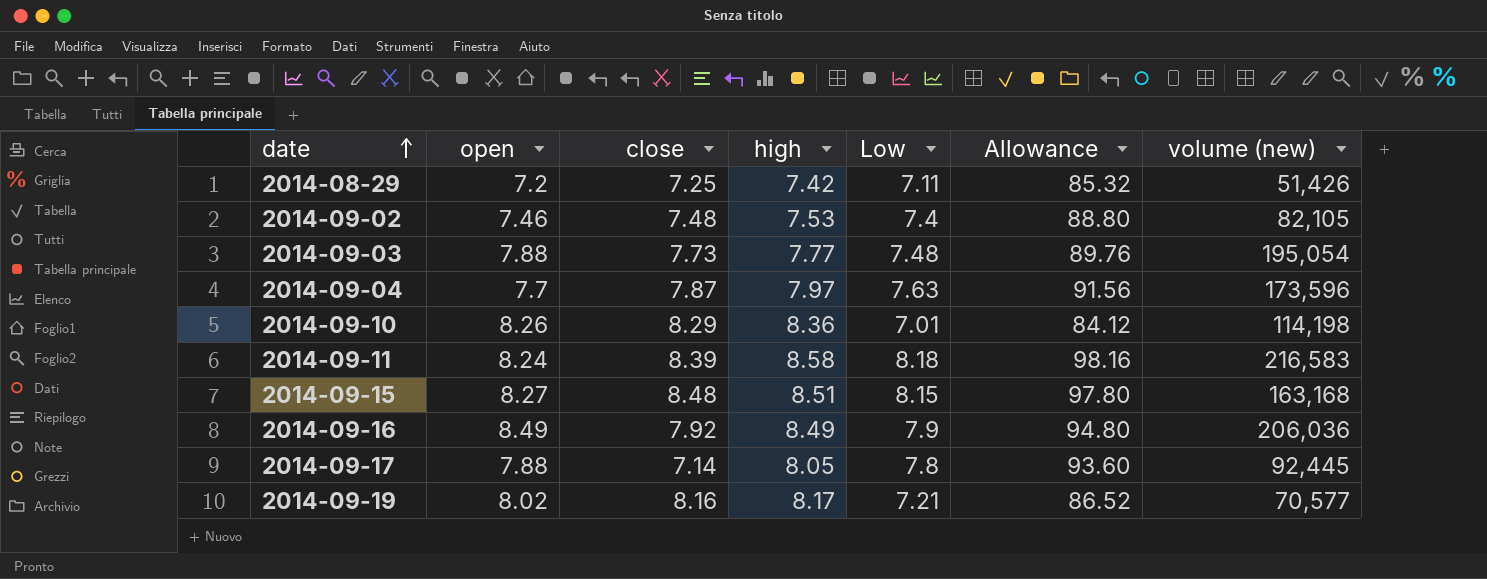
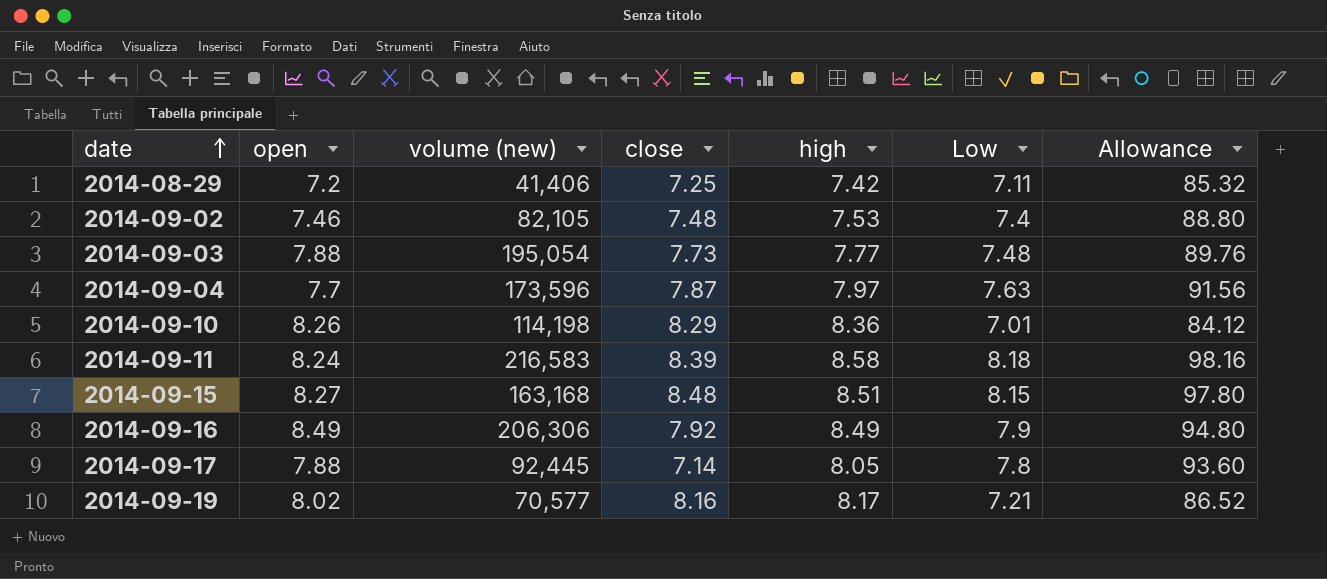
column volume (new) | position: 7 -> 3
2014-08-29 | volume (new): 51,426 -> 41,406
2014-09-16 | volume (new): 206,036 -> 206,306

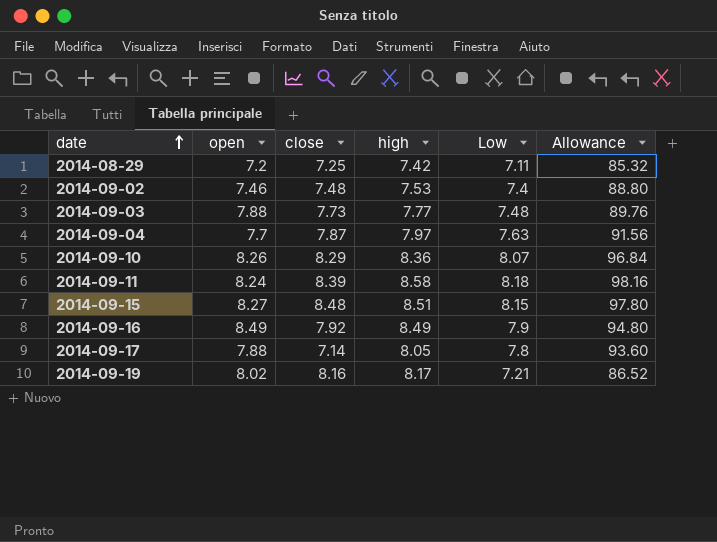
column volume (new) | position: 3 -> none
2014-09-10 | Low: 7.01 -> 8.07
2014-09-10 | Allowance: 84.12 -> 96.84

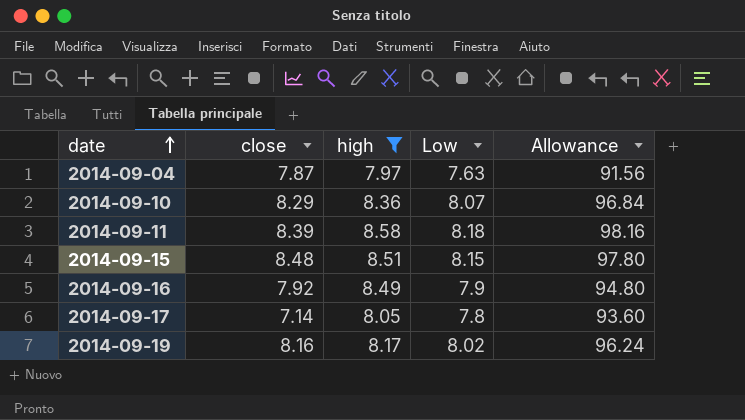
filter: none -> high >= 7.97
column open | position: 2 -> none
2014-09-19 | Low: 7.21 -> 8.02
2014-09-19 | Allowance: 86.52 -> 96.24

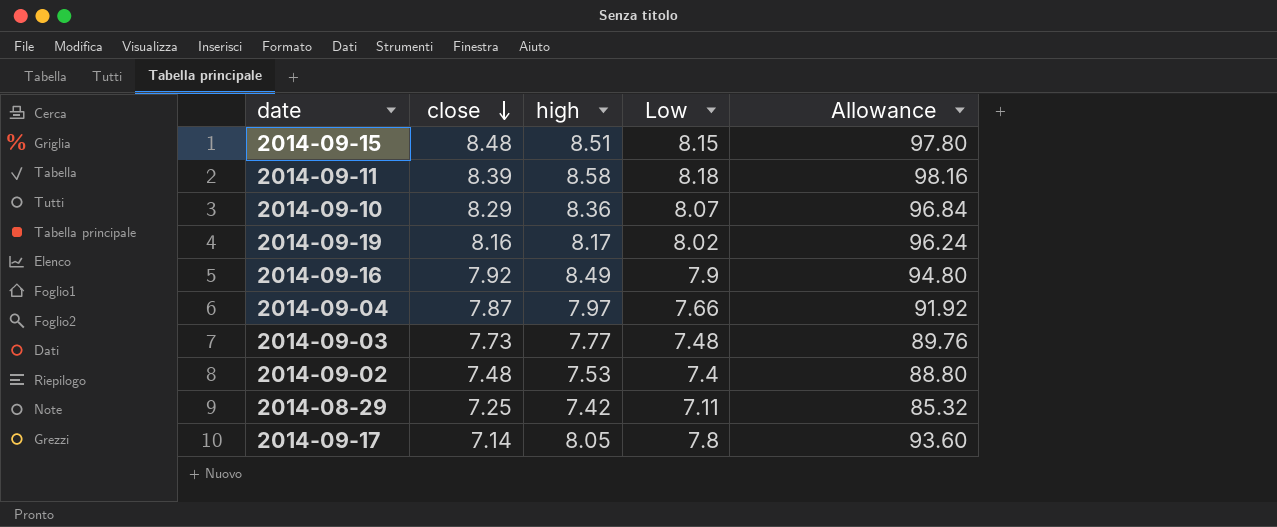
filter: high >= 7.97 -> none
row order: date ascending -> close descending
2014-09-04 | Low: 7.63 -> 7.66
2014-09-04 | Allowance: 91.56 -> 91.92

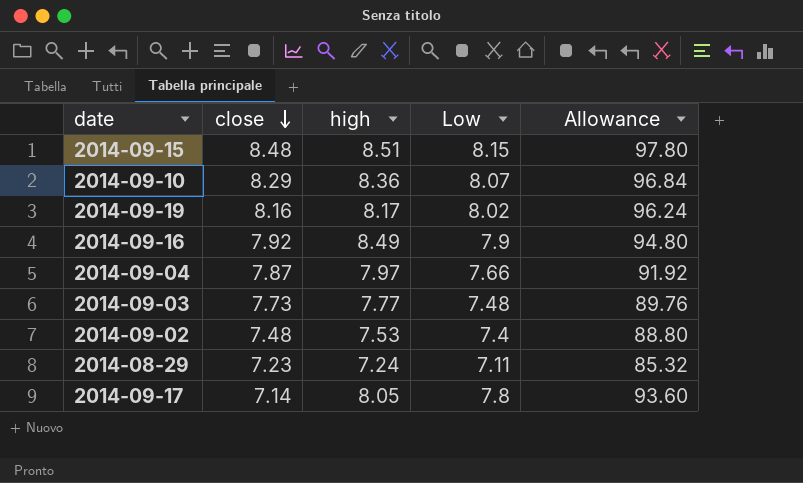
row 2014-09-11: 8.39 | 8.58 | 8.18 | 98.16 -> none
2014-08-29 | close: 7.25 -> 7.23
2014-08-29 | high: 7.42 -> 7.24

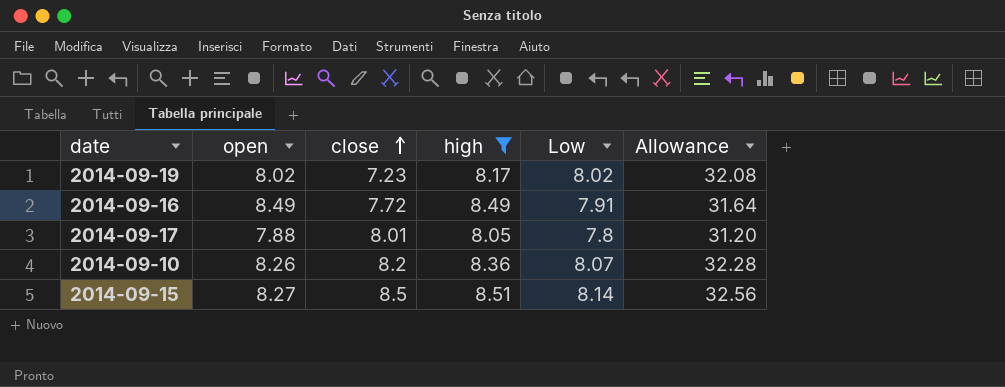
filter: none -> high >= 8.05
row order: close descending -> close ascending
column open | position: none -> 2
column Allowance | formula: [Low] * 12 -> [Low] * 4
2014-09-19 | close: 8.16 -> 7.23
2014-09-16 | close: 7.92 -> 7.72
2014-09-16 | Low: 7.9 -> 7.91
2014-09-17 | close: 7.14 -> 8.01
2014-09-10 | close: 8.29 -> 8.2
2014-09-15 | close: 8.48 -> 8.5
2014-09-15 | Low: 8.15 -> 8.14

